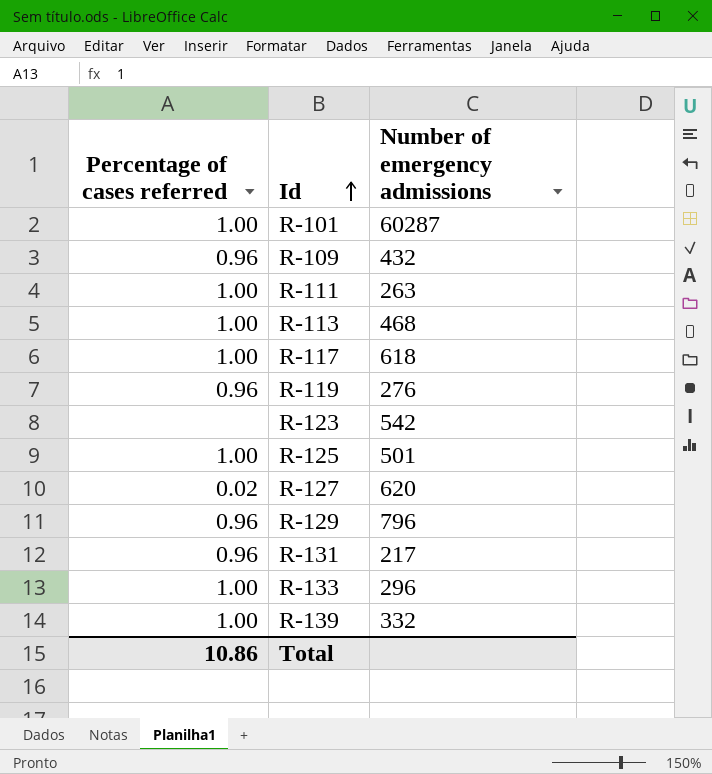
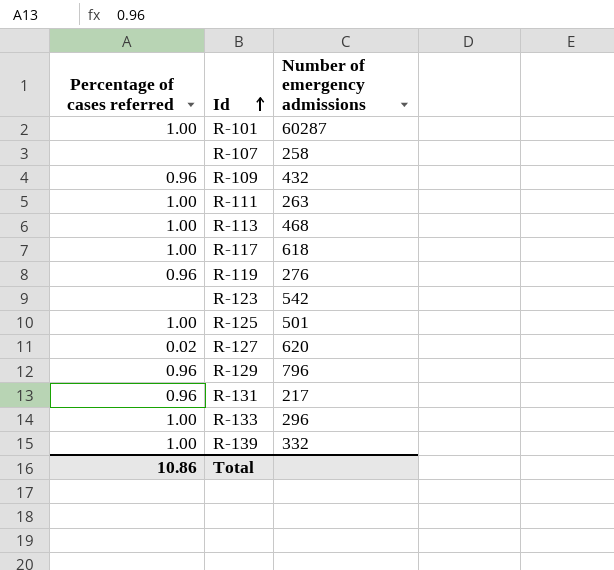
row R-107: none -> none | 258

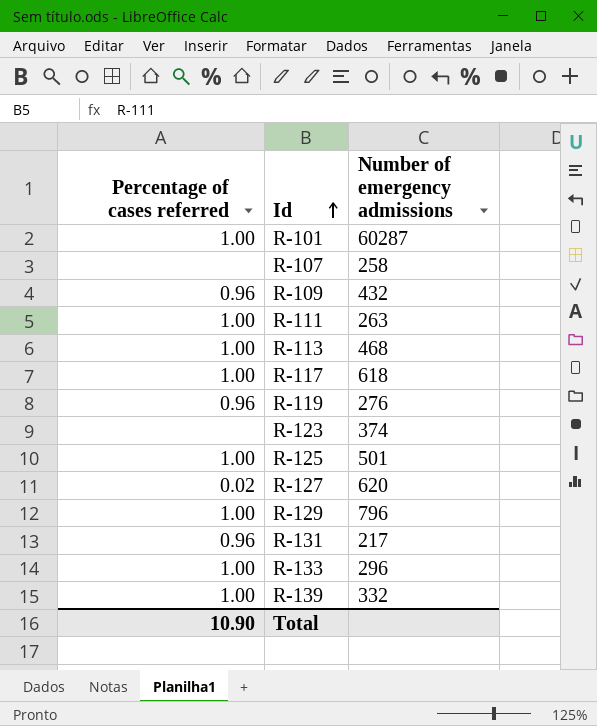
R-123 | Number of emergency admissions: 542 -> 374
R-129 | Percentage of cases referred: 0.96 -> 1.00
Total | Percentage of cases referred: 10.86 -> 10.90

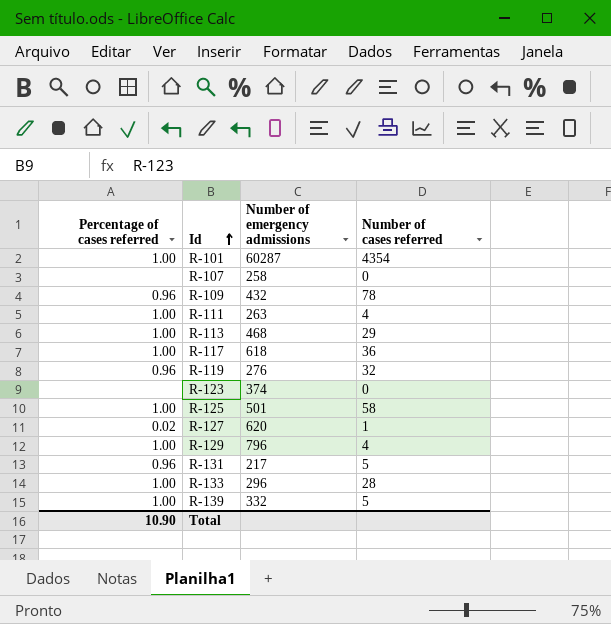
column Number of cases referred | position: none -> 4

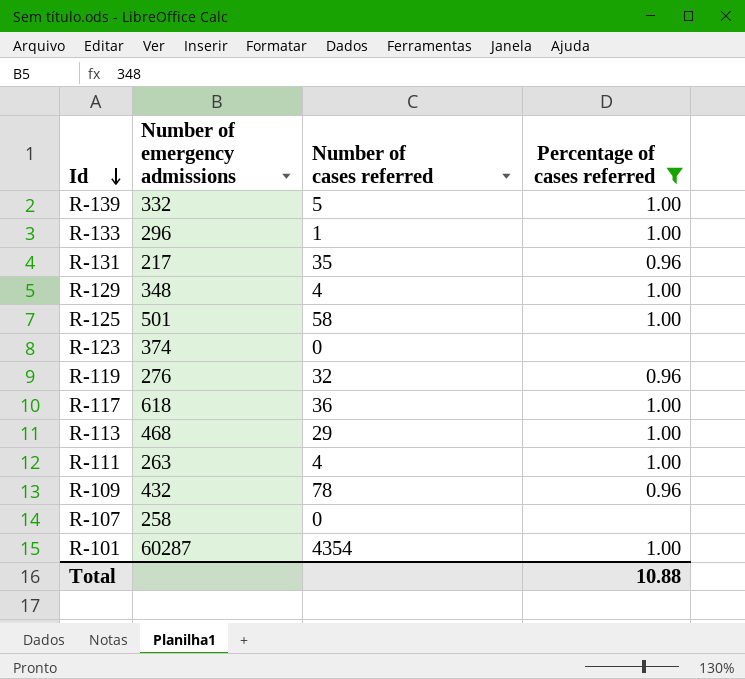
filter: none -> Percentage of cases referred != 0.02
row order: Id ascending -> Id descending
column Percentage of cases referred | position: 1 -> 4
R-133 | Number of cases referred: 28 -> 1
R-131 | Number of cases referred: 5 -> 35
R-129 | Number of emergency admissions: 796 -> 348
Total | Percentage of cases referred: 10.90 -> 10.88

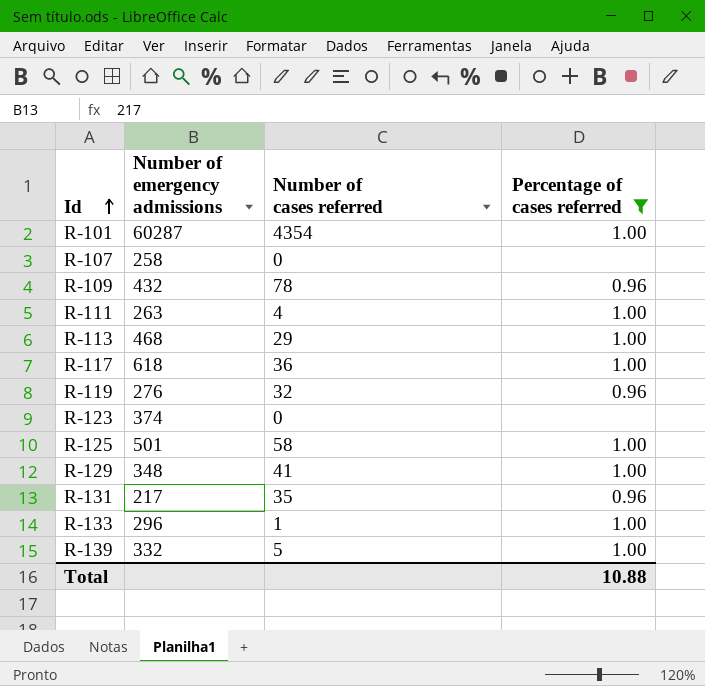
row order: Id descending -> Id ascending
R-129 | Number of cases referred: 4 -> 41

